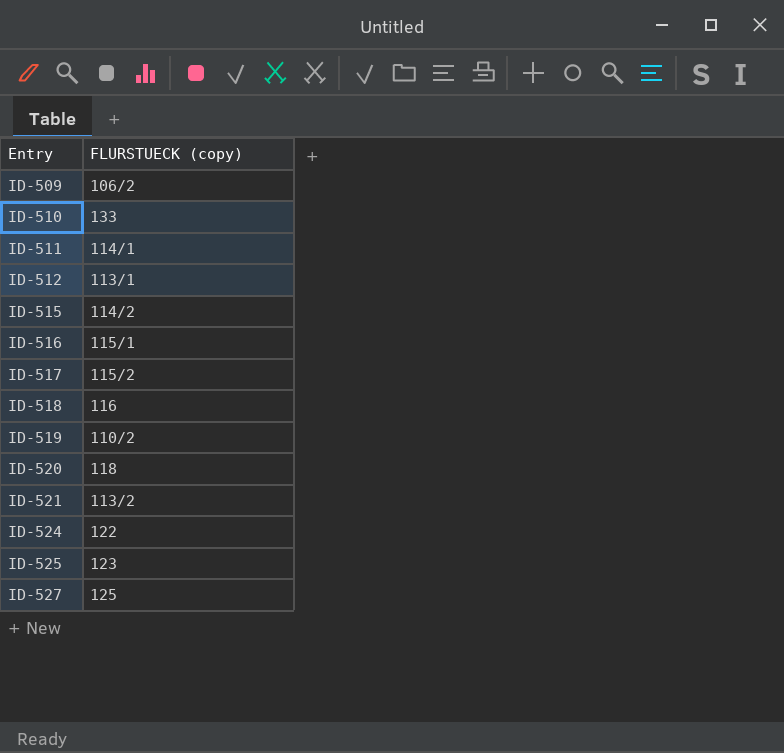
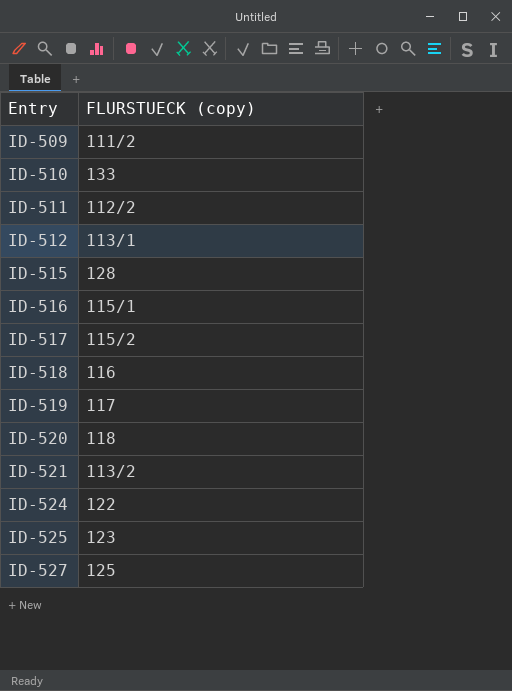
ID-509 | FLURSTUECK (copy): 106/2 -> 111/2
ID-511 | FLURSTUECK (copy): 114/1 -> 112/2
ID-515 | FLURSTUECK (copy): 114/2 -> 128
ID-519 | FLURSTUECK (copy): 110/2 -> 117

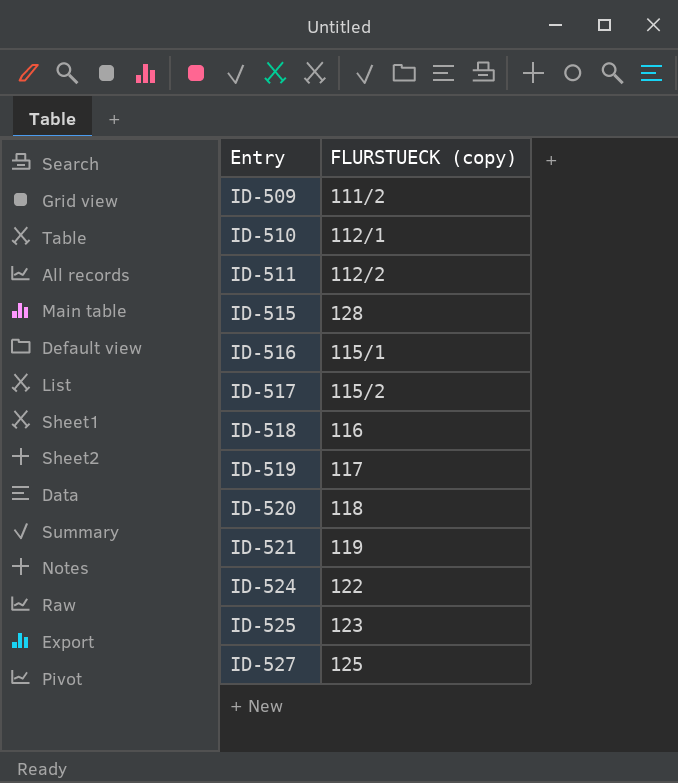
row ID-512: 113/1 -> none
ID-510 | FLURSTUECK (copy): 133 -> 112/1
ID-521 | FLURSTUECK (copy): 113/2 -> 119

